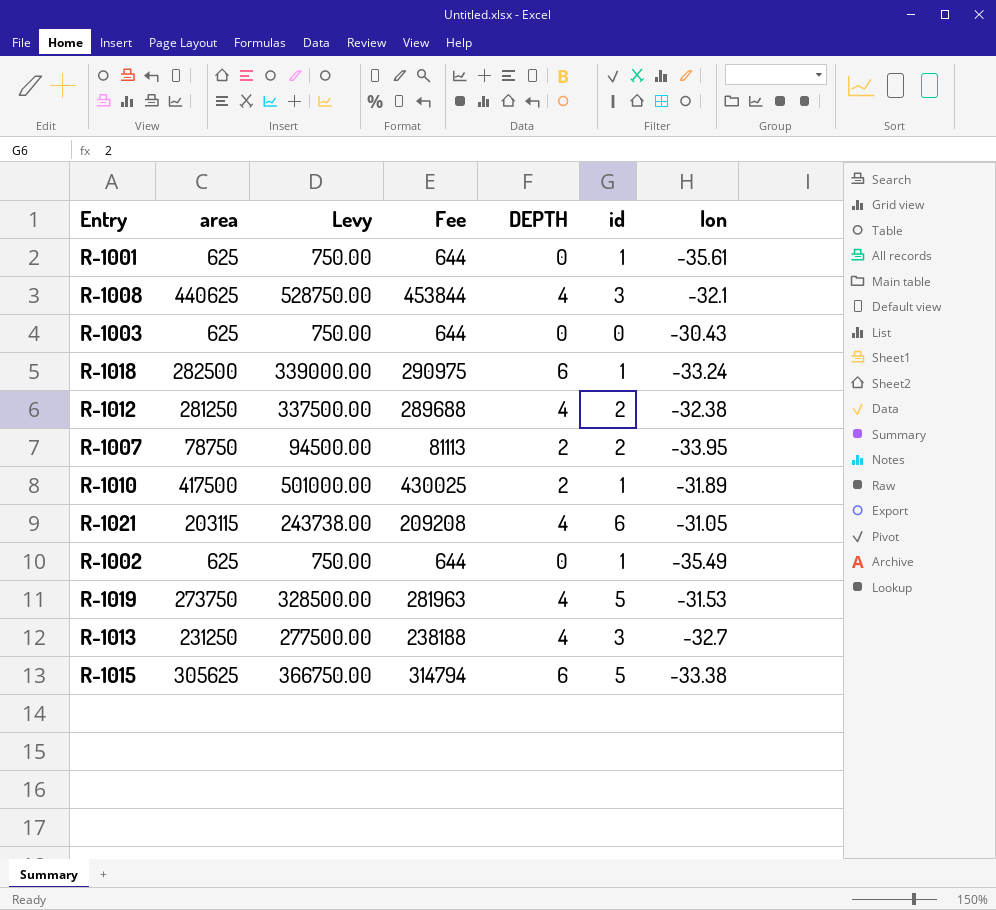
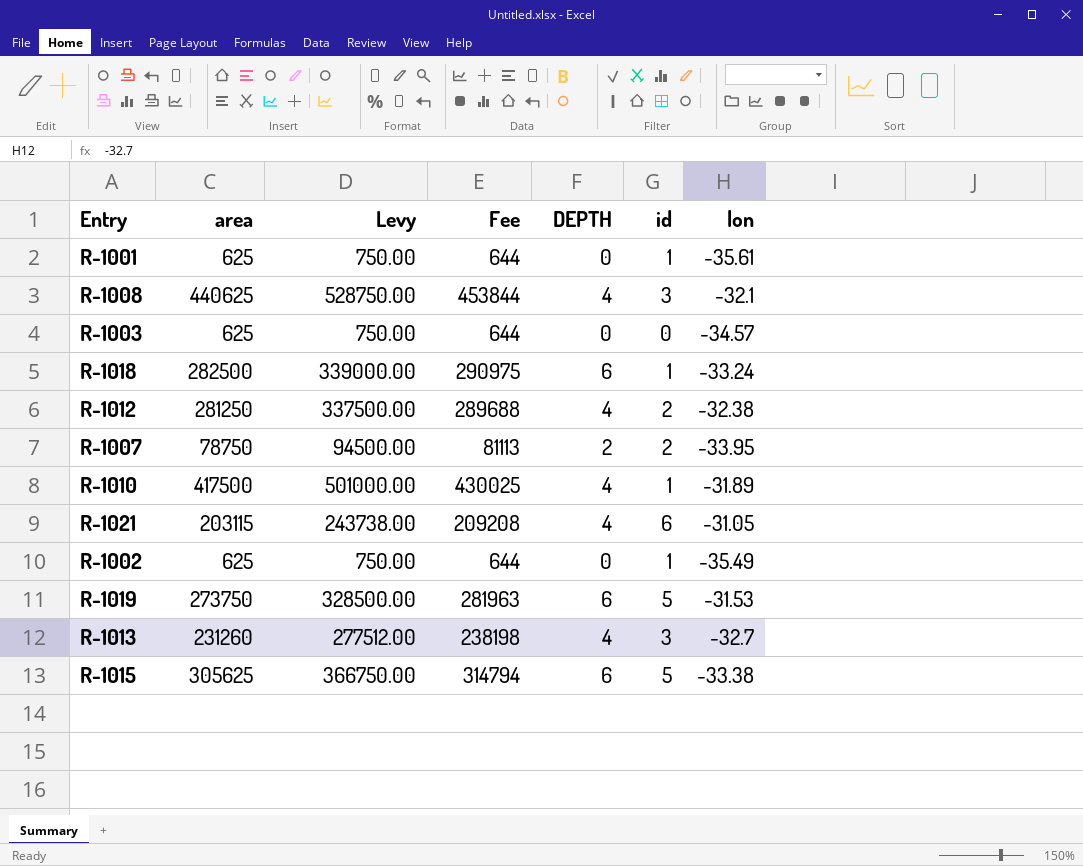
R-1003 | lon: -30.43 -> -34.57
R-1010 | DEPTH: 2 -> 4
R-1019 | DEPTH: 4 -> 6
R-1013 | area: 231250 -> 231260
R-1013 | Levy: 277500.00 -> 277512.00
R-1013 | Fee: 238188 -> 238198

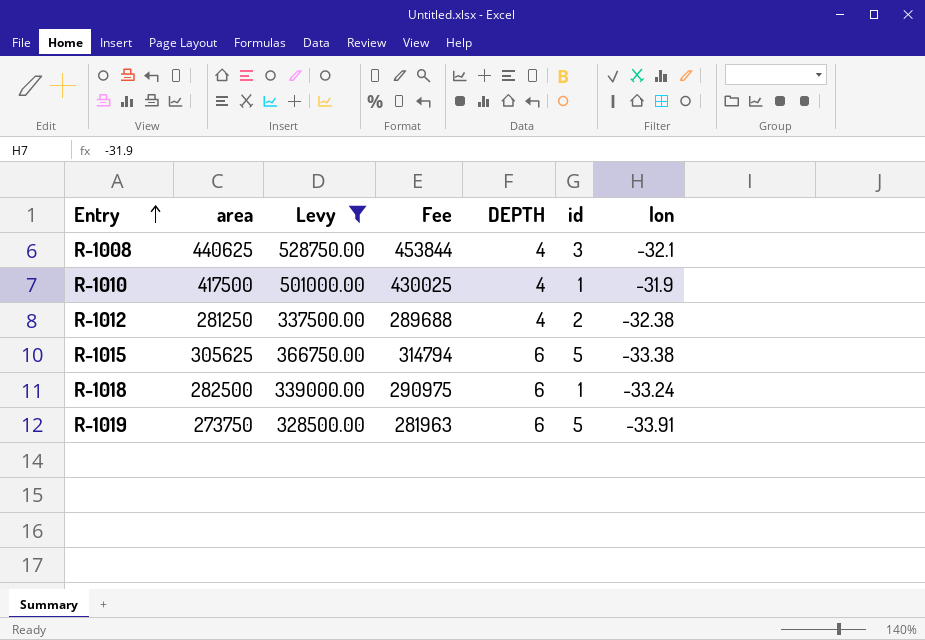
filter: none -> Levy >= 328500.00
row order: none -> Entry ascending
R-1010 | lon: -31.89 -> -31.9
R-1019 | lon: -31.53 -> -33.91

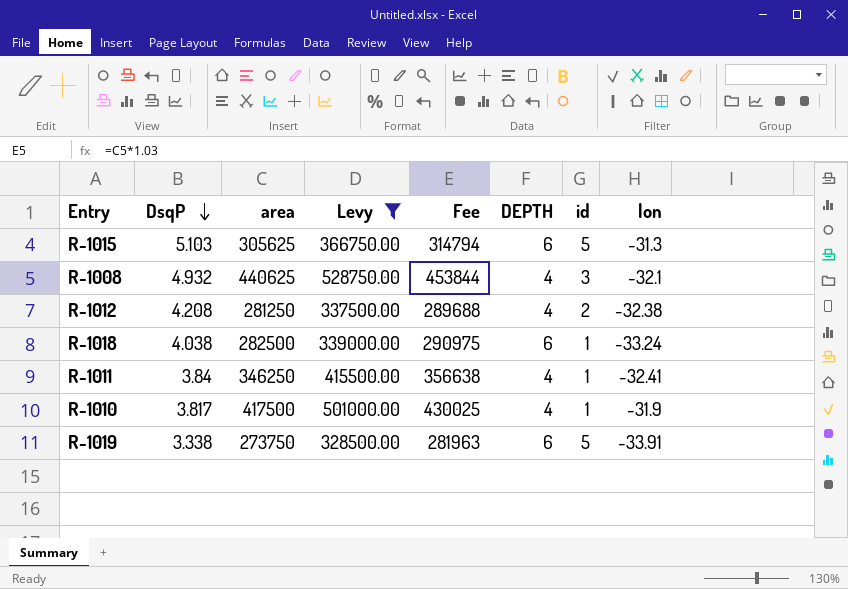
row order: Entry ascending -> DsqP descending
column DsqP | position: none -> 2
R-1015 | lon: -33.38 -> -31.3
row R-1011: none -> 3.84 | 346250 | 415500.00 | 356638 | 4 | 1 | -32.41

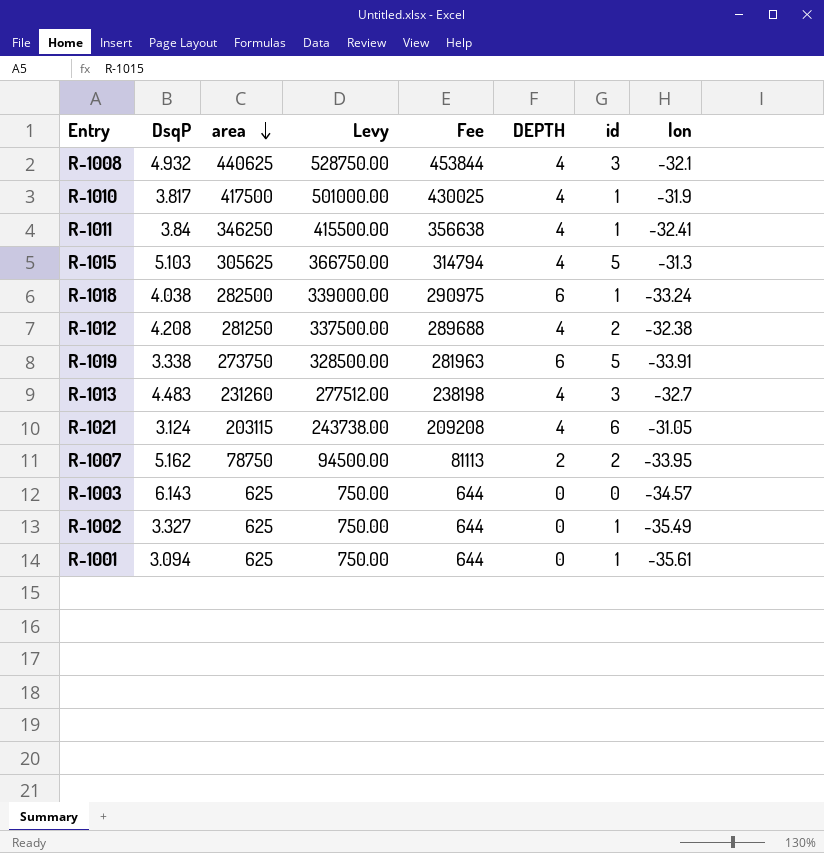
filter: Levy >= 328500.00 -> none
row order: DsqP descending -> area descending
R-1015 | DEPTH: 6 -> 4

